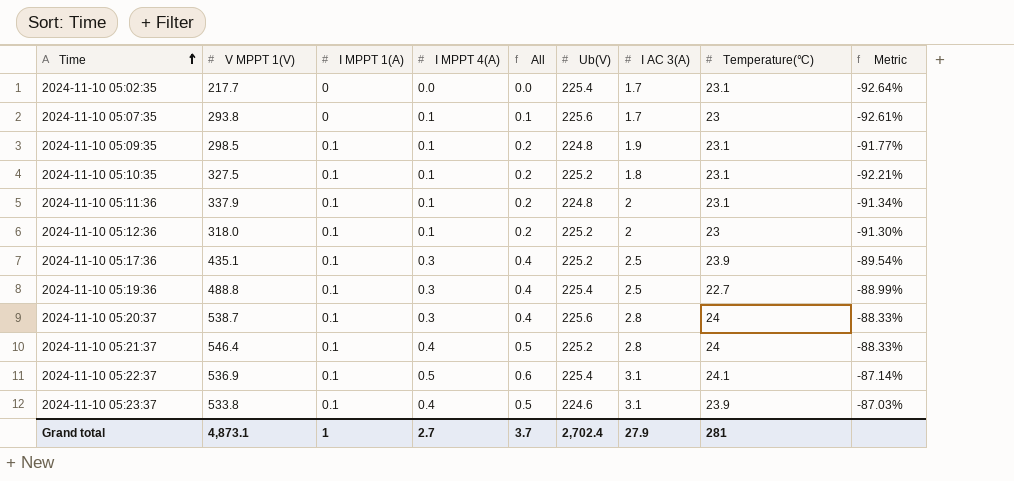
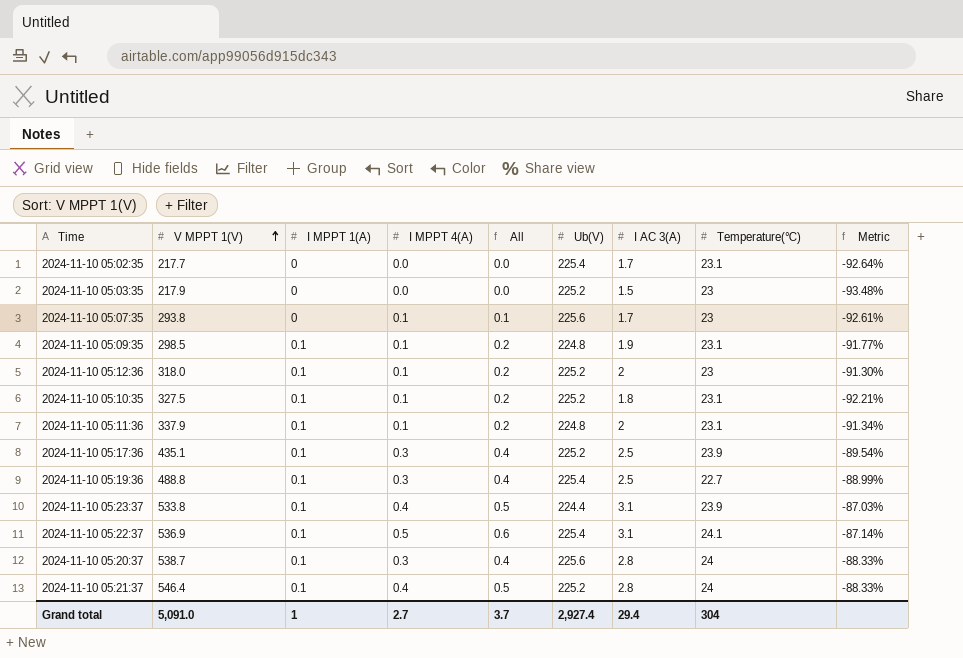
row order: Time ascending -> V MPPT 1(V) ascending
row 2024-11-10 05:03:35: none -> 217.9 | 0 | 0.0 | 0.0 | 225.2 | 1.5 | 23 | -93.48%
2024-11-10 05:23:37 | Ub(V): 224.6 -> 224.4
Grand total | V MPPT 1(V): 4,873.1 -> 5,091.0
Grand total | Ub(V): 2,702.4 -> 2,927.4
Grand total | I AC 3(A): 27.9 -> 29.4
Grand total | Temperature(℃): 281 -> 304

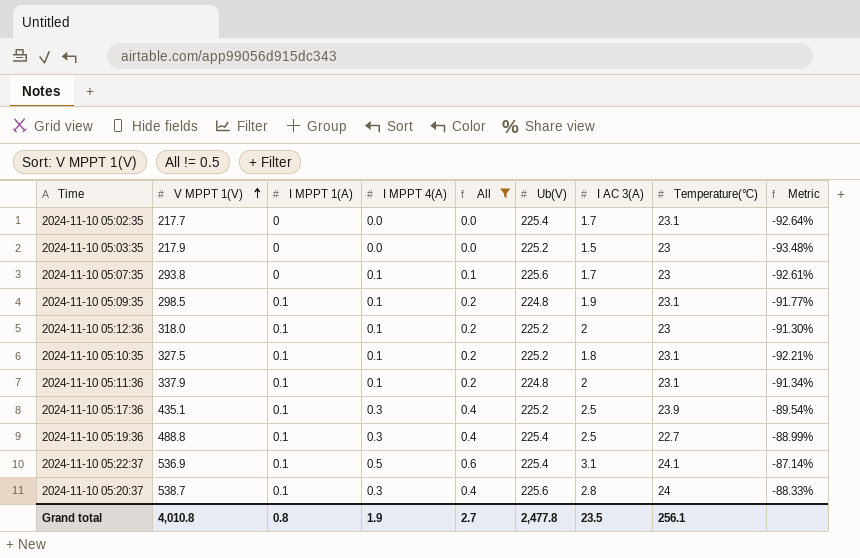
filter: none -> All != 0.5
Grand total | V MPPT 1(V): 5,091.0 -> 4,010.8
Grand total | I MPPT 1(A): 1 -> 0.8
Grand total | I MPPT 4(A): 2.7 -> 1.9
Grand total | All: 3.7 -> 2.7
Grand total | Ub(V): 2,927.4 -> 2,477.8
Grand total | I AC 3(A): 29.4 -> 23.5
Grand total | Temperature(℃): 304 -> 256.1

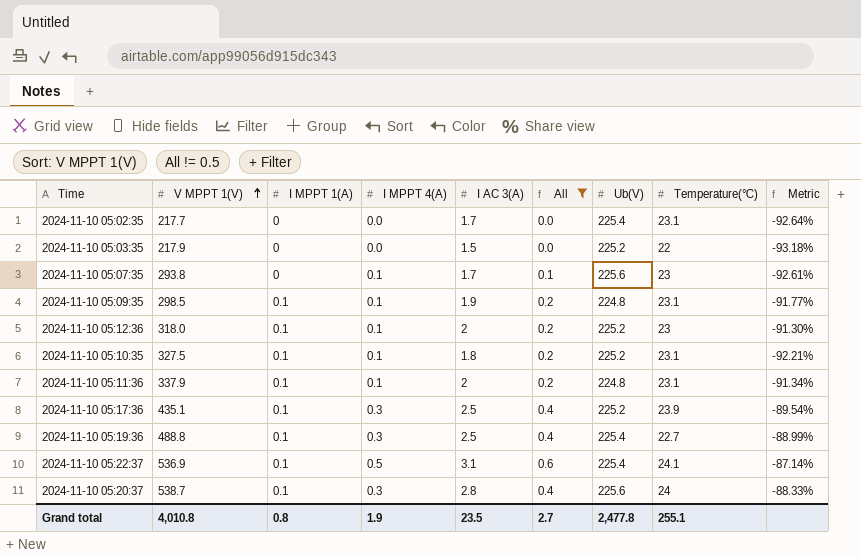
column I AC 3(A) | position: 7 -> 5
2024-11-10 05:03:35 | Temperature(℃): 23 -> 22
2024-11-10 05:03:35 | Metric: -93.48% -> -93.18%
Grand total | Temperature(℃): 256.1 -> 255.1

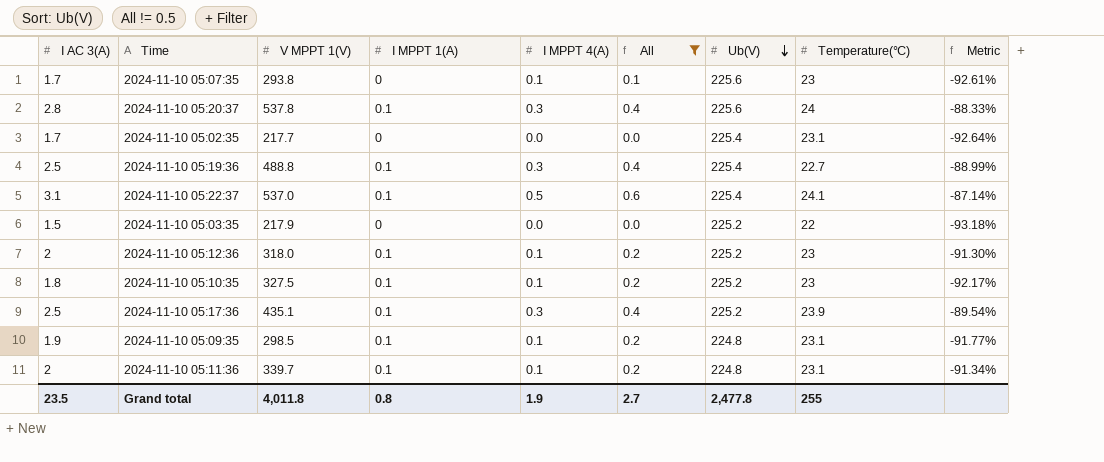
row order: V MPPT 1(V) ascending -> Ub(V) descending
column I AC 3(A) | position: 5 -> 1
2024-11-10 05:20:37 | V MPPT 1(V): 538.7 -> 537.8
2024-11-10 05:22:37 | V MPPT 1(V): 536.9 -> 537.0
2024-11-10 05:10:35 | Temperature(℃): 23.1 -> 23
2024-11-10 05:10:35 | Metric: -92.21% -> -92.17%
2024-11-10 05:11:36 | V MPPT 1(V): 337.9 -> 339.7
Grand total | V MPPT 1(V): 4,010.8 -> 4,011.8
Grand total | Temperature(℃): 255.1 -> 255

